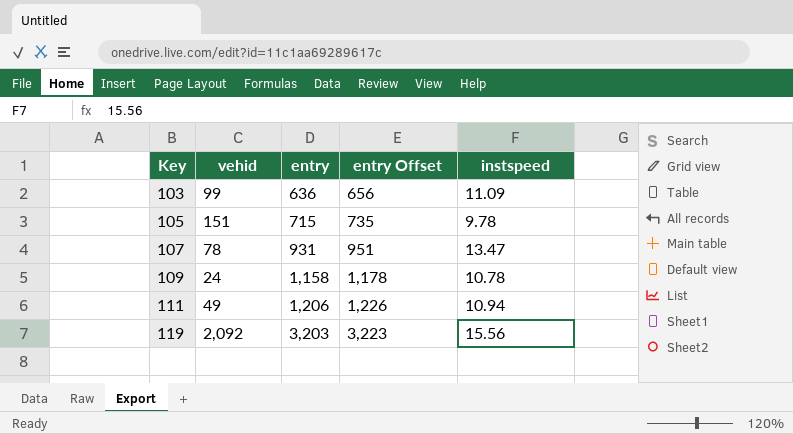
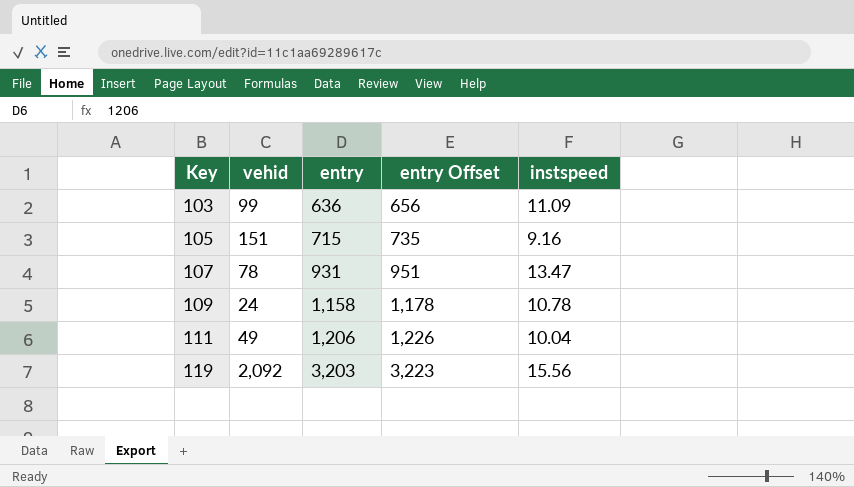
105 | instspeed: 9.78 -> 9.16
111 | instspeed: 10.94 -> 10.04

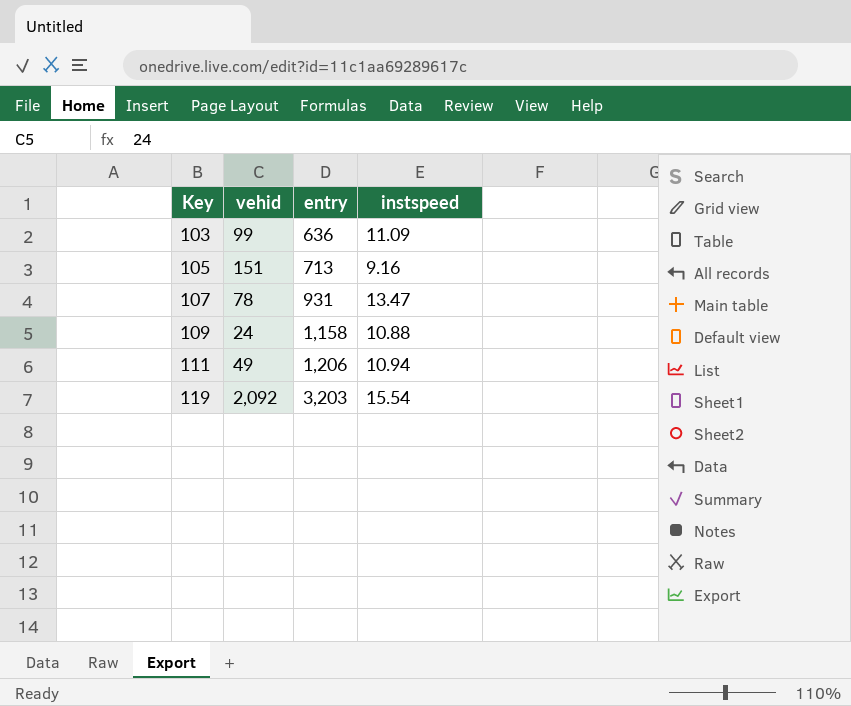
column entry Offset | formula: [entry] + 20 -> none
105 | entry: 715 -> 713
109 | instspeed: 10.78 -> 10.88
111 | instspeed: 10.04 -> 10.94
119 | instspeed: 15.56 -> 15.54

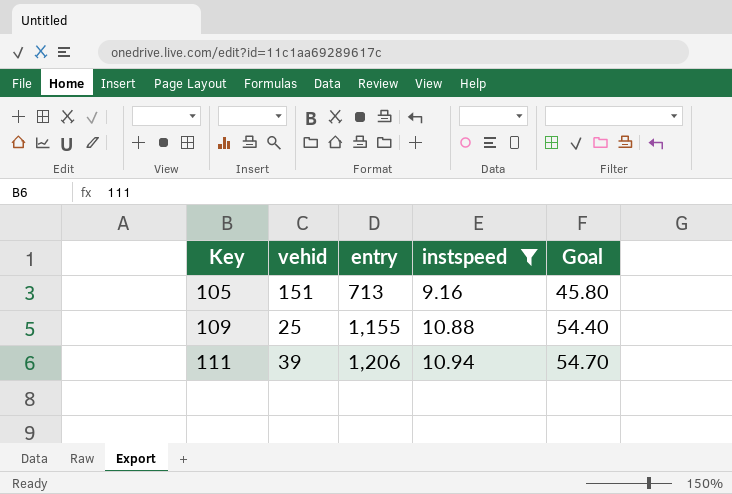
filter: none -> instspeed <= 10.94
column Goal | formula: none -> [instspeed] * 5
109 | vehid: 24 -> 25
109 | entry: 1,158 -> 1,155
111 | vehid: 49 -> 39

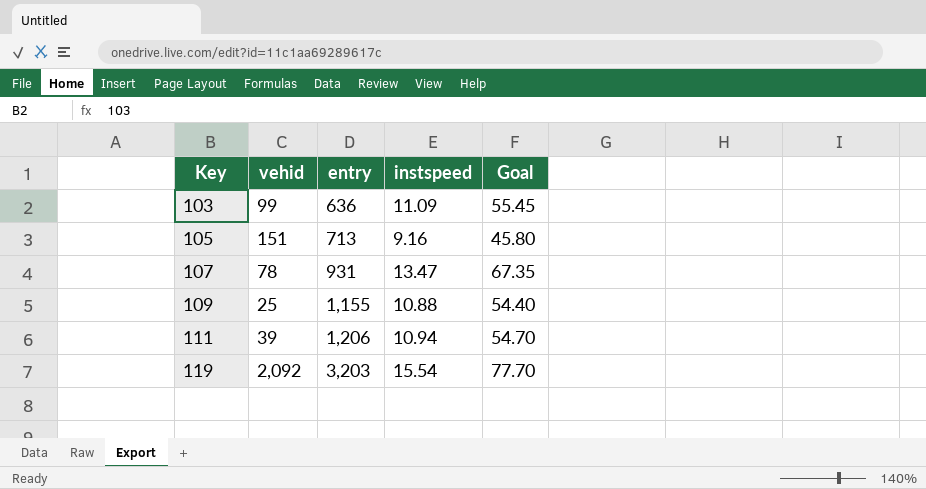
filter: instspeed <= 10.94 -> none

